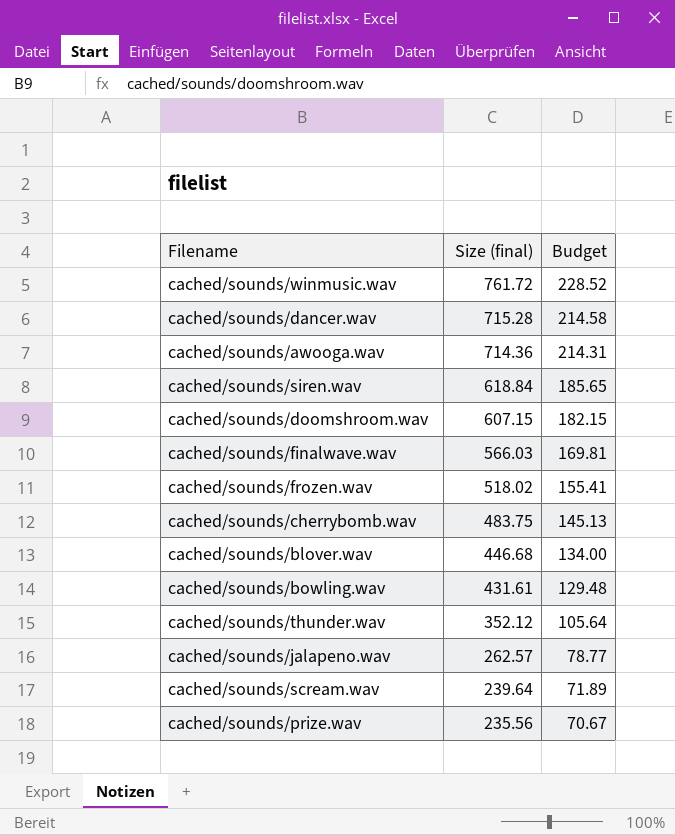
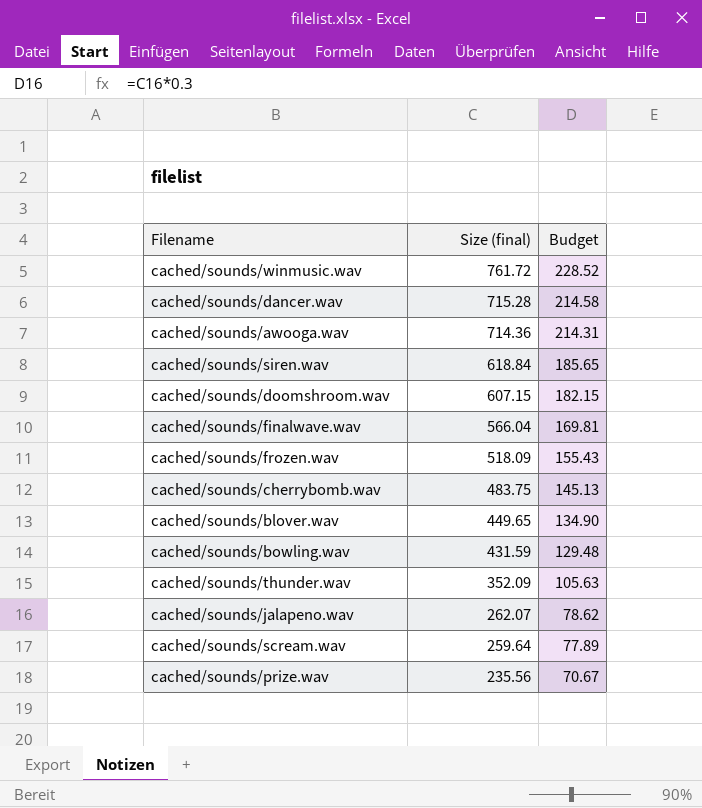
cached/sounds/finalwave.wav | Size (final): 566.03 -> 566.04
cached/sounds/frozen.wav | Size (final): 518.02 -> 518.09
cached/sounds/frozen.wav | Budget: 155.41 -> 155.43
cached/sounds/blover.wav | Size (final): 446.68 -> 449.65
cached/sounds/blover.wav | Budget: 134.00 -> 134.90
cached/sounds/bowling.wav | Size (final): 431.61 -> 431.59
cached/sounds/thunder.wav | Size (final): 352.12 -> 352.09
cached/sounds/thunder.wav | Budget: 105.64 -> 105.63
cached/sounds/jalapeno.wav | Size (final): 262.57 -> 262.07
cached/sounds/jalapeno.wav | Budget: 78.77 -> 78.62
cached/sounds/scream.wav | Size (final): 239.64 -> 259.64
cached/sounds/scream.wav | Budget: 71.89 -> 77.89

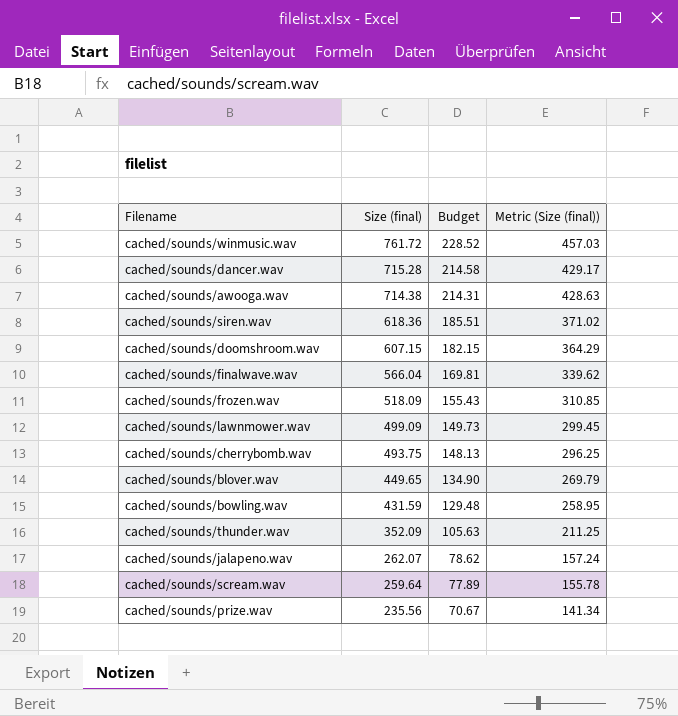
column Metric (Size (final)) | formula: none -> [Size (final)] * 0.6
cached/sounds/awooga.wav | Size (final): 714.36 -> 714.38
cached/sounds/siren.wav | Size (final): 618.84 -> 618.36
cached/sounds/siren.wav | Budget: 185.65 -> 185.51
row cached/sounds/lawnmower.wav: none -> 499.09 | 149.73 | 299.45
cached/sounds/cherrybomb.wav | Size (final): 483.75 -> 493.75
cached/sounds/cherrybomb.wav | Budget: 145.13 -> 148.13

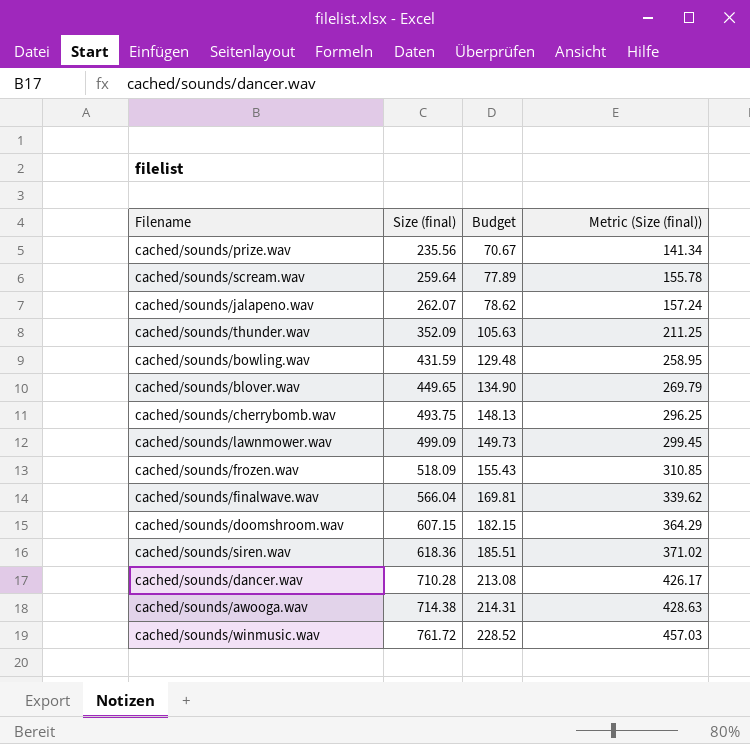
row order: Size (final) descending -> Size (final) ascending
cached/sounds/dancer.wav | Size (final): 715.28 -> 710.28
cached/sounds/dancer.wav | Budget: 214.58 -> 213.08
cached/sounds/dancer.wav | Metric (Size (final)): 429.17 -> 426.17

